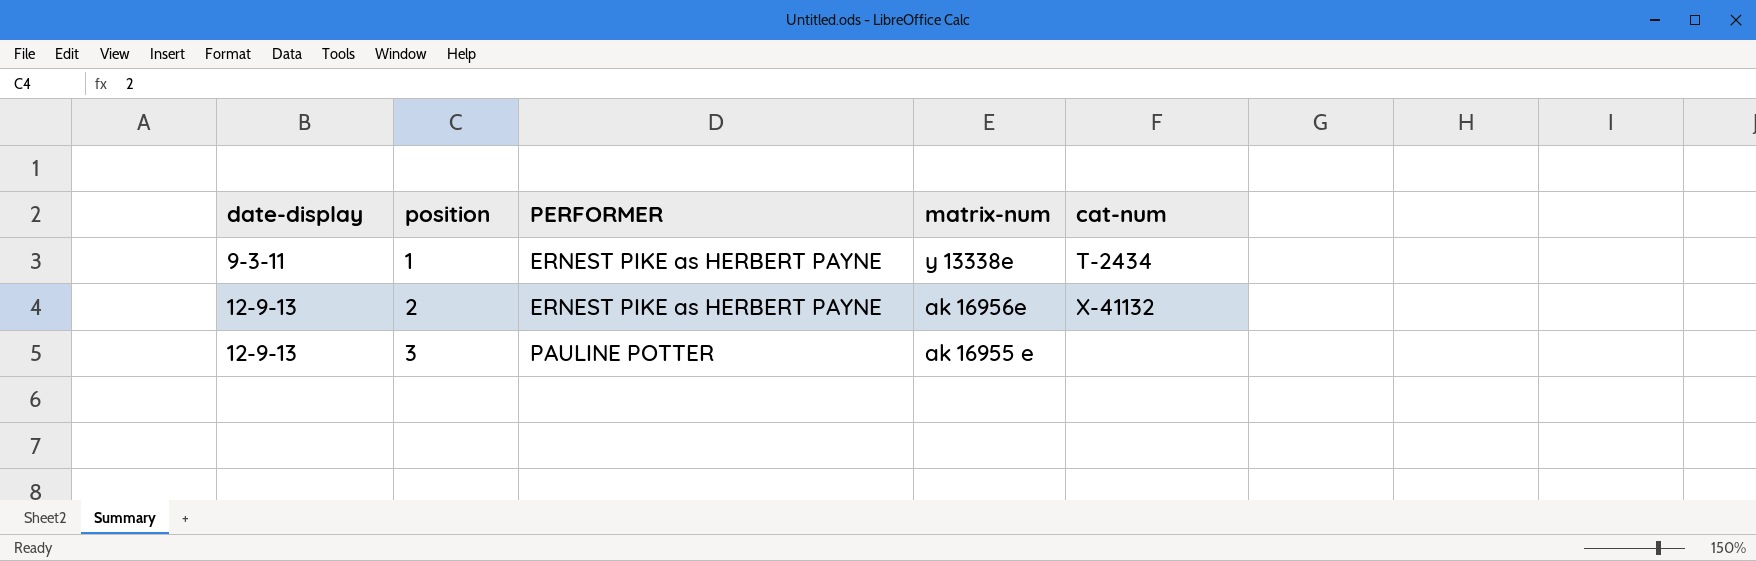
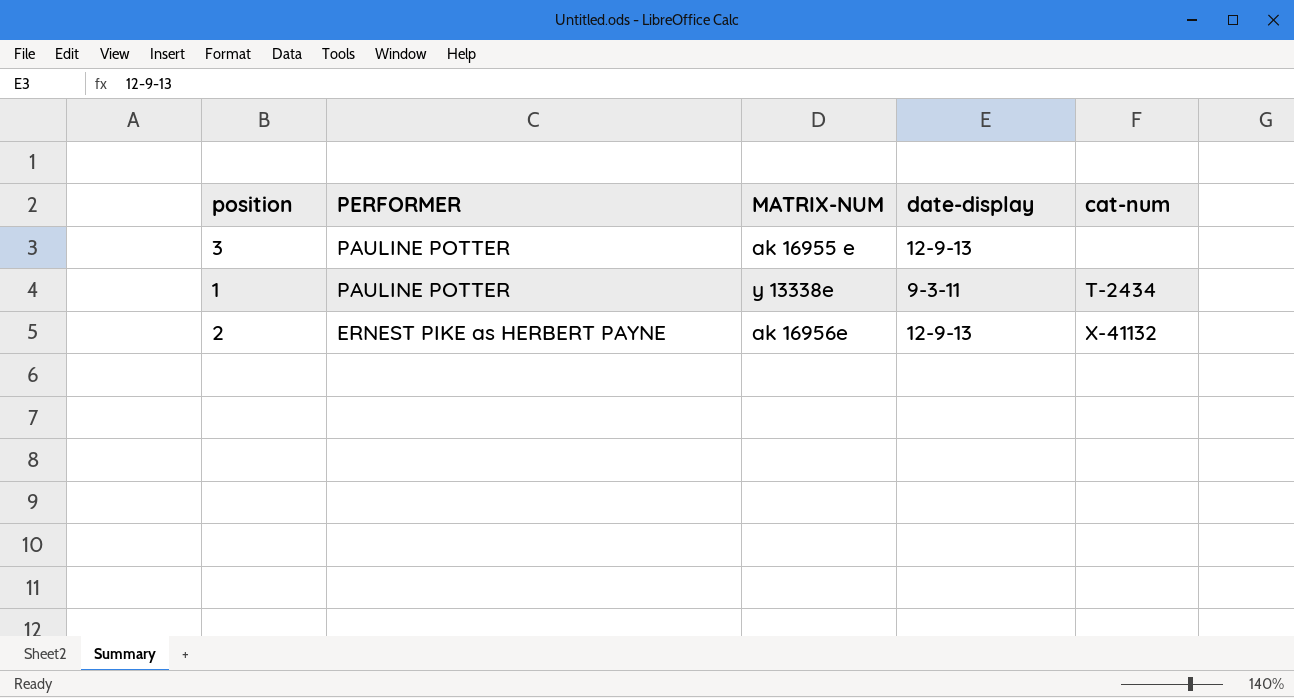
row order: date-display ascending -> PERFORMER descending
column name: matrix-num -> MATRIX-NUM
column date-display | position: 1 -> 4
1 | PERFORMER: ERNEST PIKE as HERBERT PAYNE -> PAULINE POTTER

